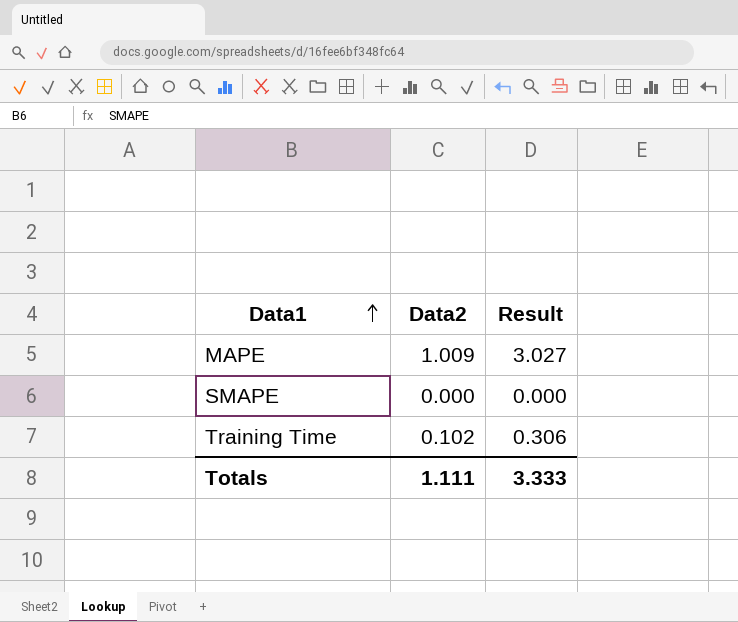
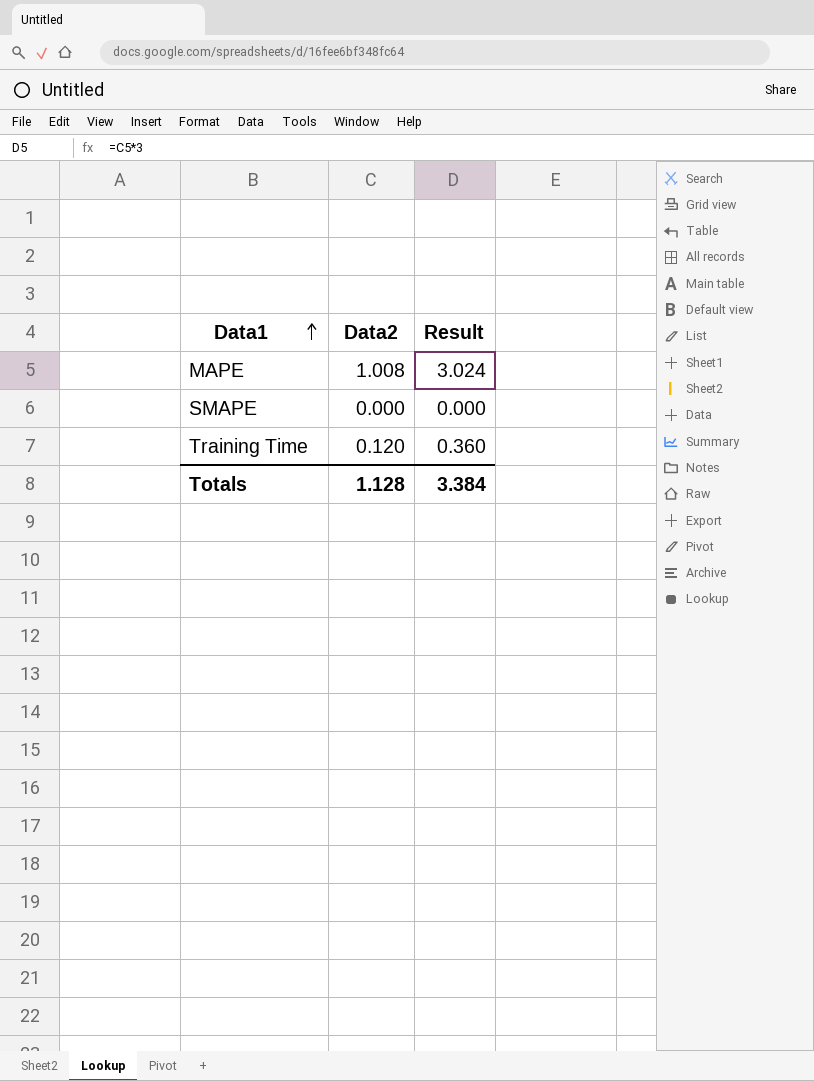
MAPE | Data2: 1.009 -> 1.008
MAPE | Result: 3.027 -> 3.024
Training Time | Data2: 0.102 -> 0.120
Training Time | Result: 0.306 -> 0.360
Totals | Data2: 1.111 -> 1.128
Totals | Result: 3.333 -> 3.384

